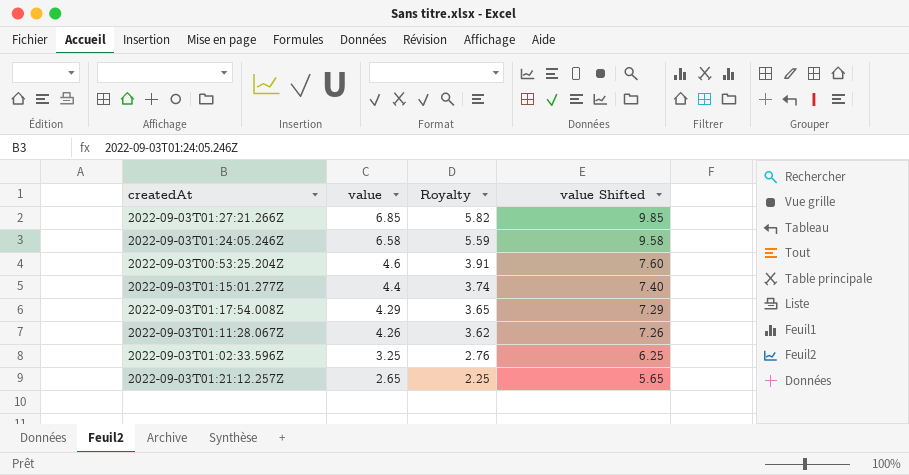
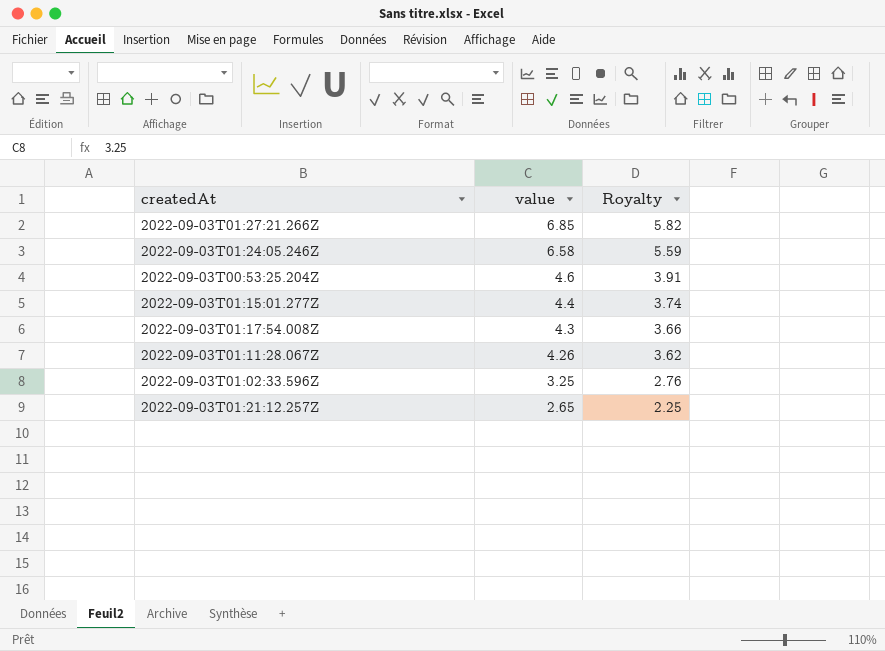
column value Shifted | formula: [value] + 3 -> none
2022-09-03T01:17:54.008Z | value: 4.29 -> 4.3
2022-09-03T01:17:54.008Z | Royalty: 3.65 -> 3.66

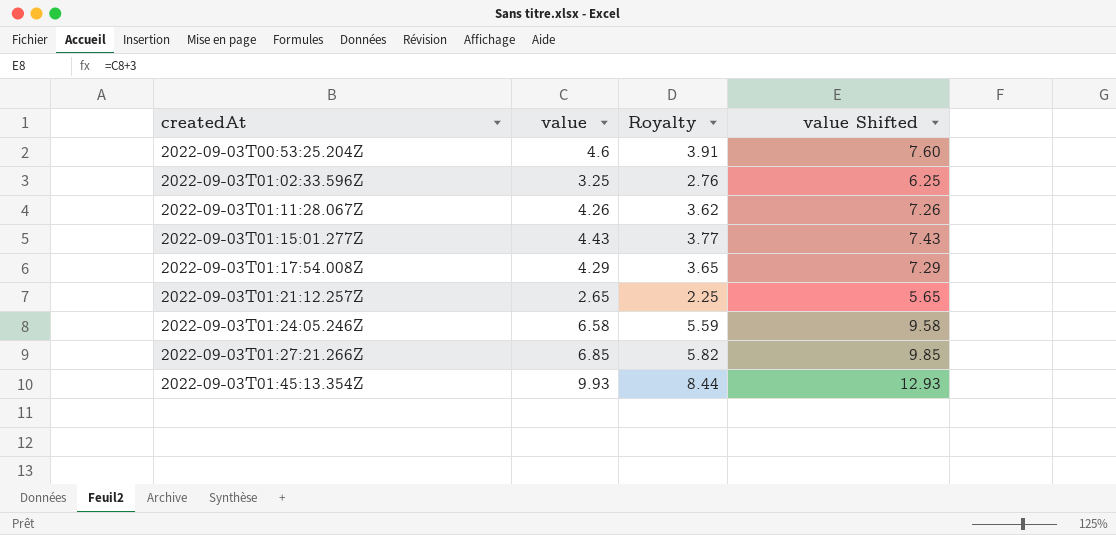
row order: value descending -> createdAt ascending
column value Shifted | formula: none -> [value] + 3
2022-09-03T01:15:01.277Z | value: 4.4 -> 4.43
2022-09-03T01:15:01.277Z | Royalty: 3.74 -> 3.77
2022-09-03T01:17:54.008Z | value: 4.3 -> 4.29
2022-09-03T01:17:54.008Z | Royalty: 3.66 -> 3.65
row 2022-09-03T01:45:13.354Z: none -> 9.93 | 8.44 | 12.93

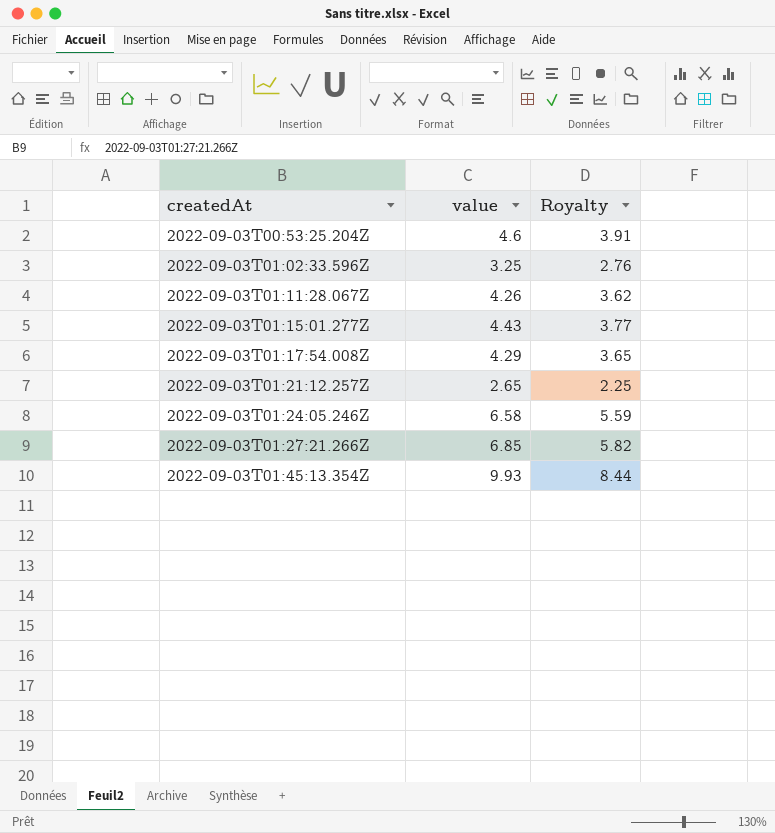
column value Shifted | formula: [value] + 3 -> none

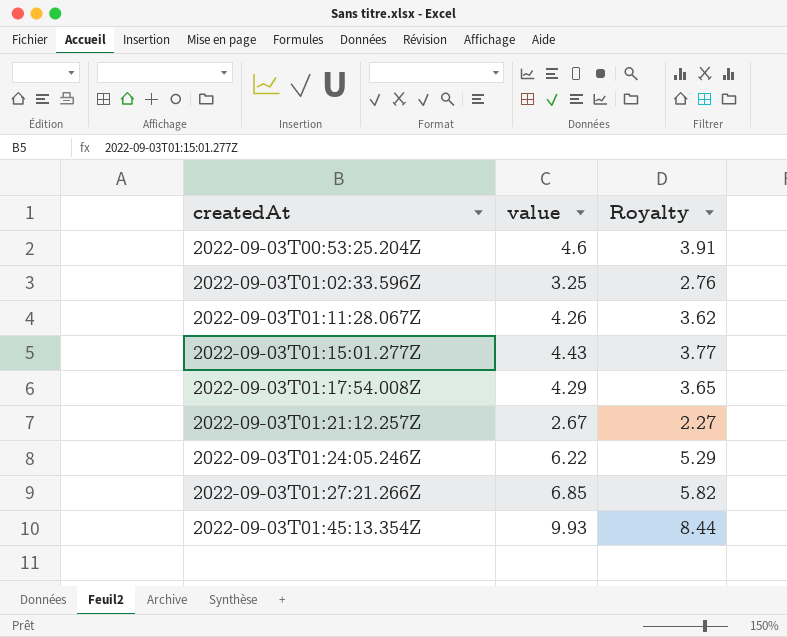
2022-09-03T01:21:12.257Z | value: 2.65 -> 2.67
2022-09-03T01:21:12.257Z | Royalty: 2.25 -> 2.27
2022-09-03T01:24:05.246Z | value: 6.58 -> 6.22
2022-09-03T01:24:05.246Z | Royalty: 5.59 -> 5.29

